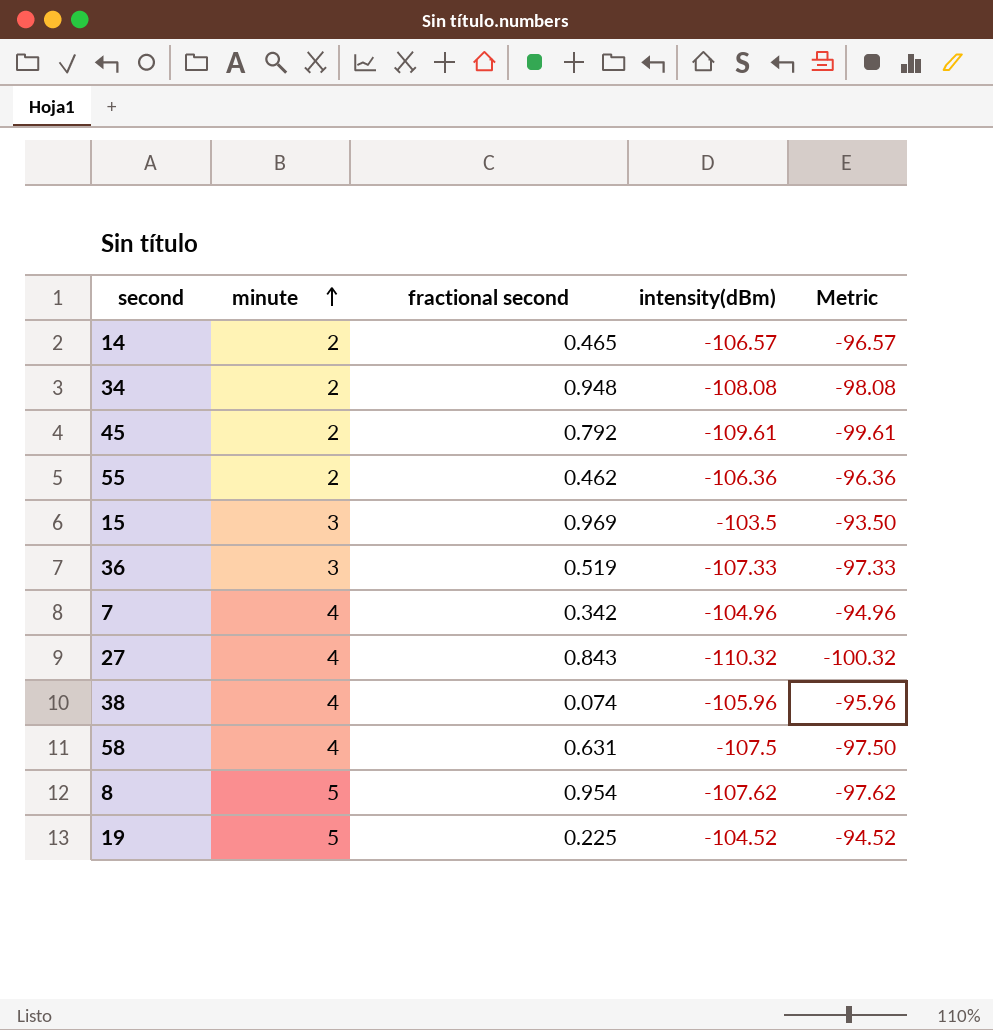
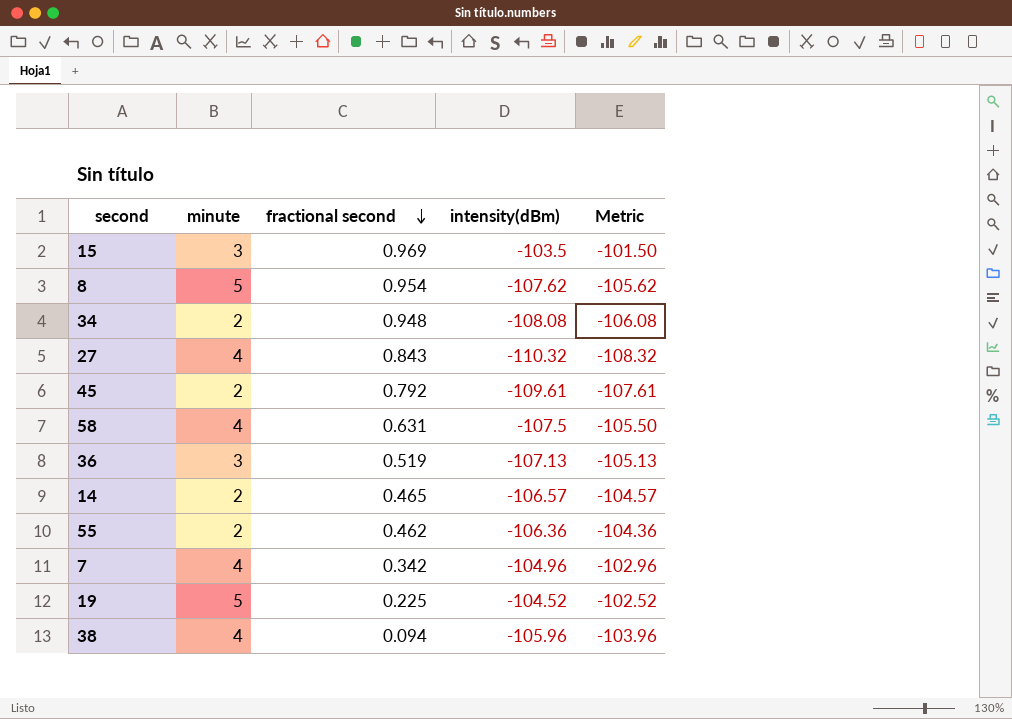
row order: minute ascending -> fractional second descending
column Metric | formula: [intensity(dBm)] + 10 -> [intensity(dBm)] + 2
36 | intensity(dBm): -107.33 -> -107.13
38 | fractional second: 0.074 -> 0.094

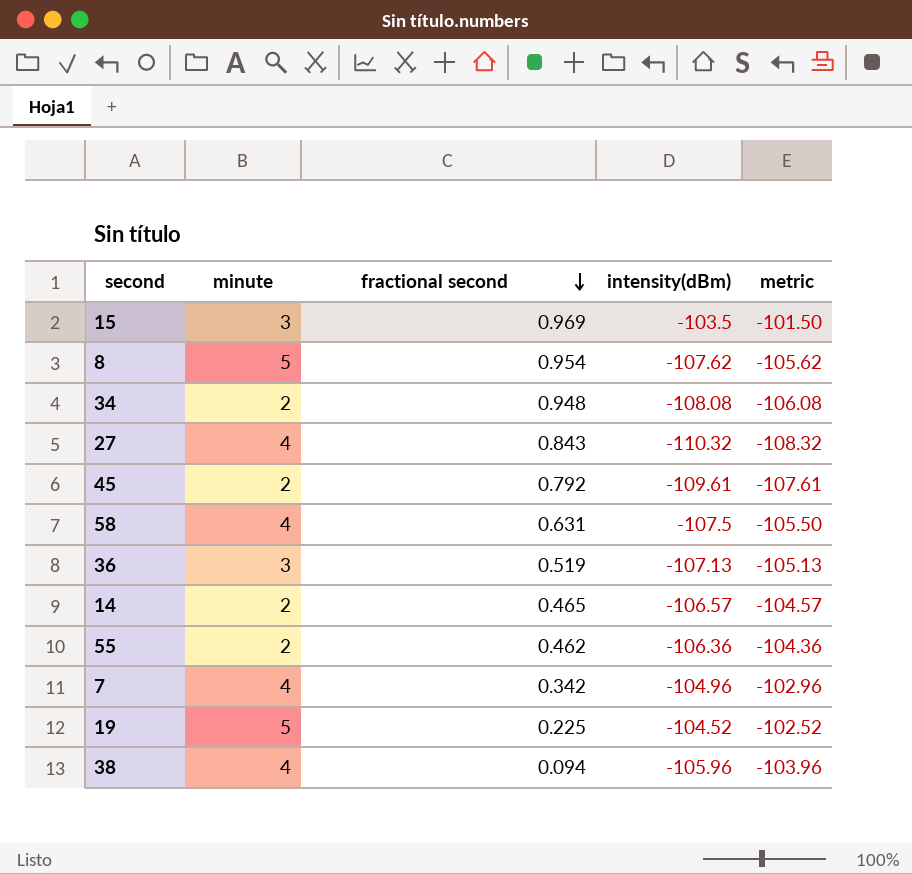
column name: Metric -> metric

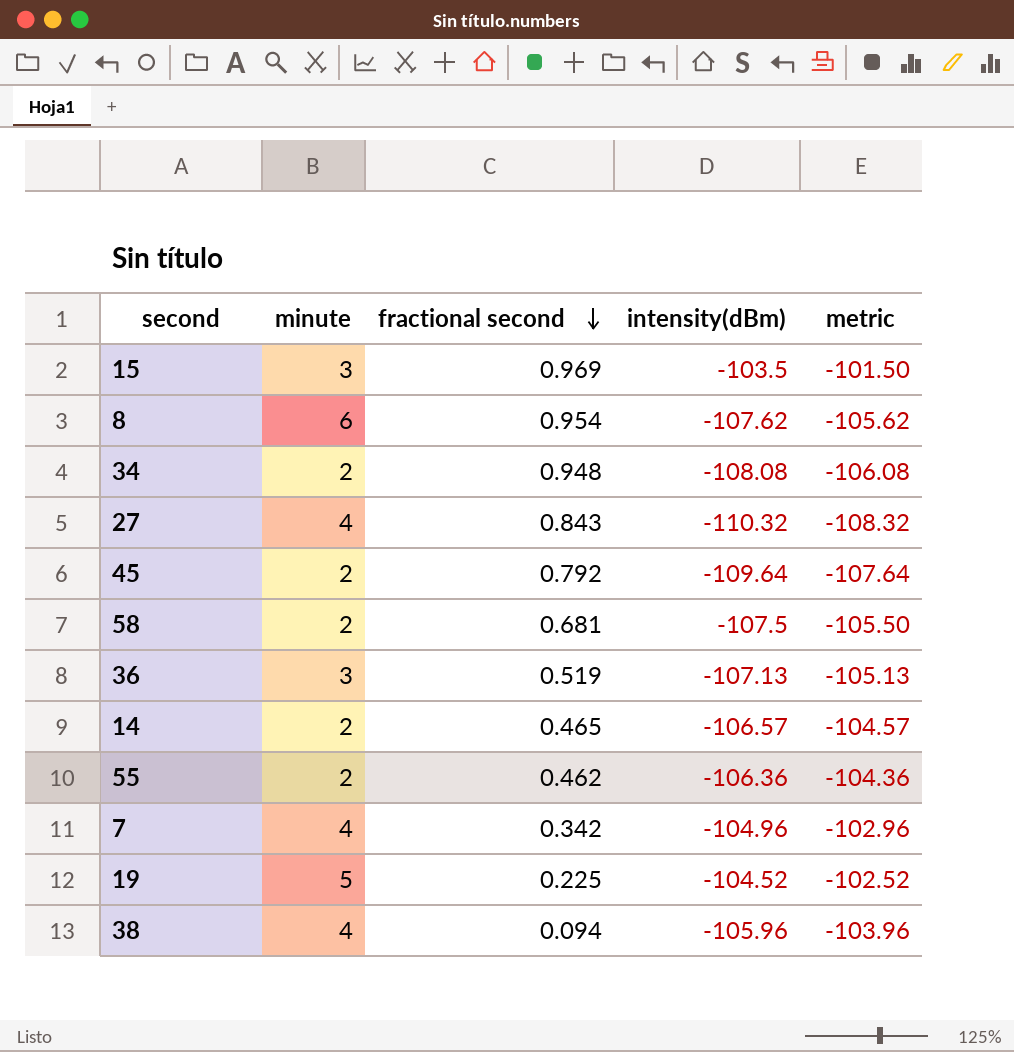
8 | minute: 5 -> 6
45 | intensity(dBm): -109.61 -> -109.64
45 | metric: -107.61 -> -107.64
58 | minute: 4 -> 2
58 | fractional second: 0.631 -> 0.681

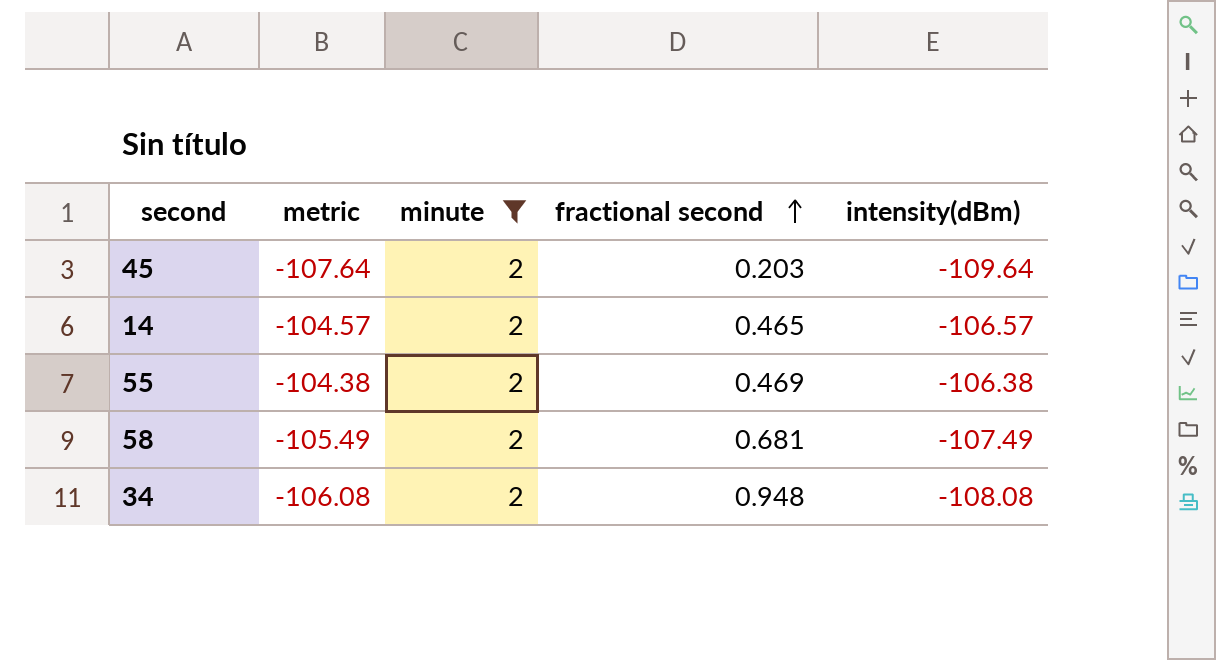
filter: none -> minute = 2
row order: fractional second descending -> fractional second ascending
column metric | position: 5 -> 2
45 | fractional second: 0.792 -> 0.203
55 | metric: -104.36 -> -104.38
55 | fractional second: 0.462 -> 0.469
55 | intensity(dBm): -106.36 -> -106.38
58 | metric: -105.50 -> -105.49
58 | intensity(dBm): -107.5 -> -107.49

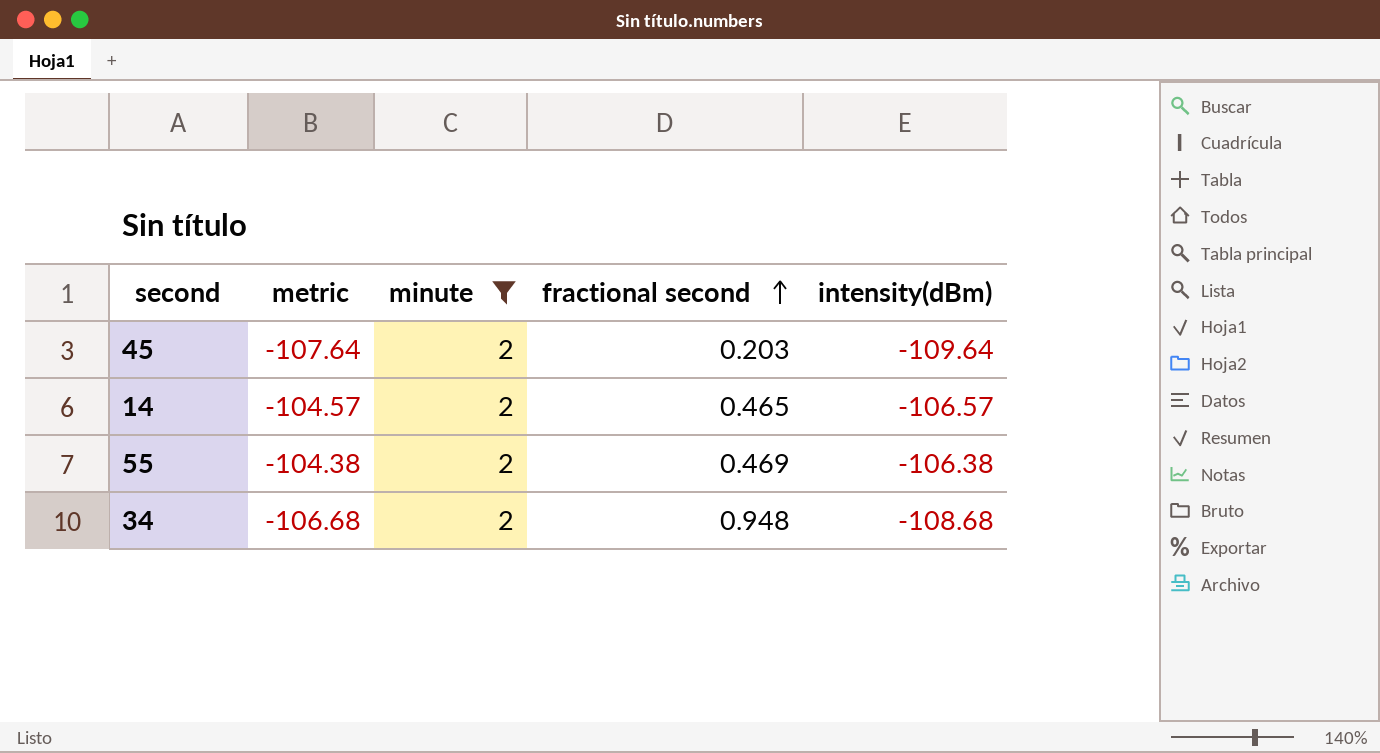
row 58: -105.49 | 2 | 0.681 | -107.49 -> none
34 | metric: -106.08 -> -106.68
34 | intensity(dBm): -108.08 -> -108.68

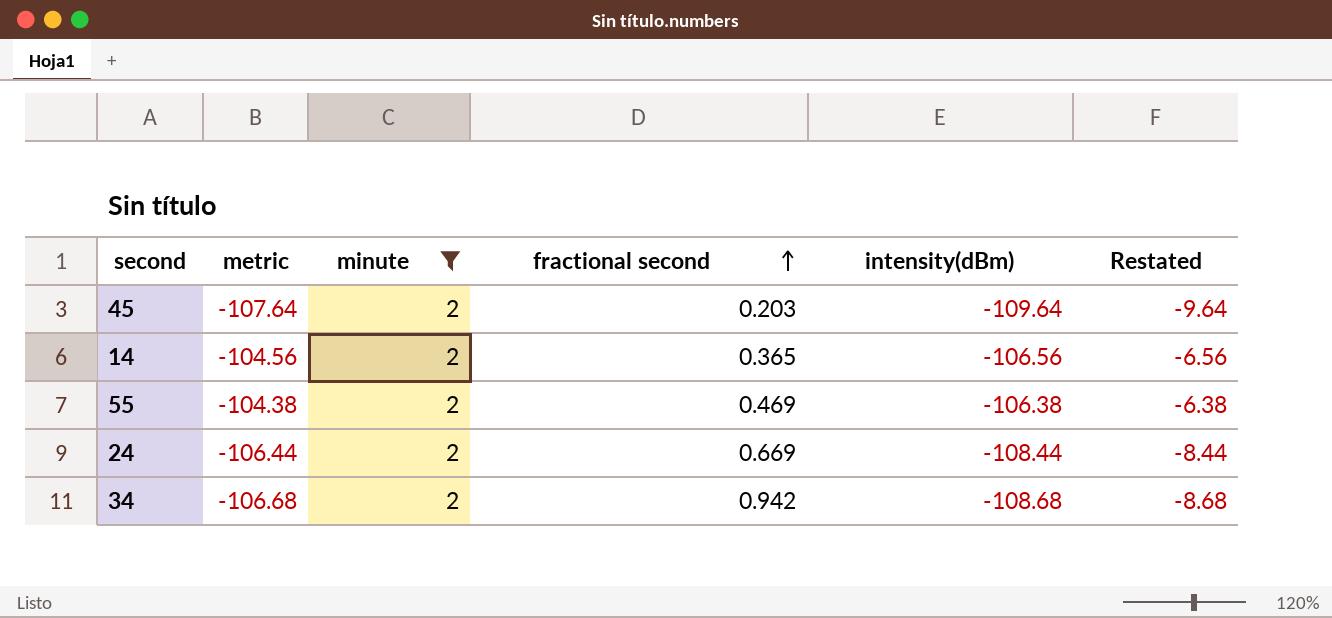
column Restated | formula: none -> [intensity(dBm)] + 100
14 | metric: -104.57 -> -104.56
14 | fractional second: 0.465 -> 0.365
14 | intensity(dBm): -106.57 -> -106.56
row 24: none -> -106.44 | 2 | 0.669 | -108.44 | -8.44
34 | fractional second: 0.948 -> 0.942

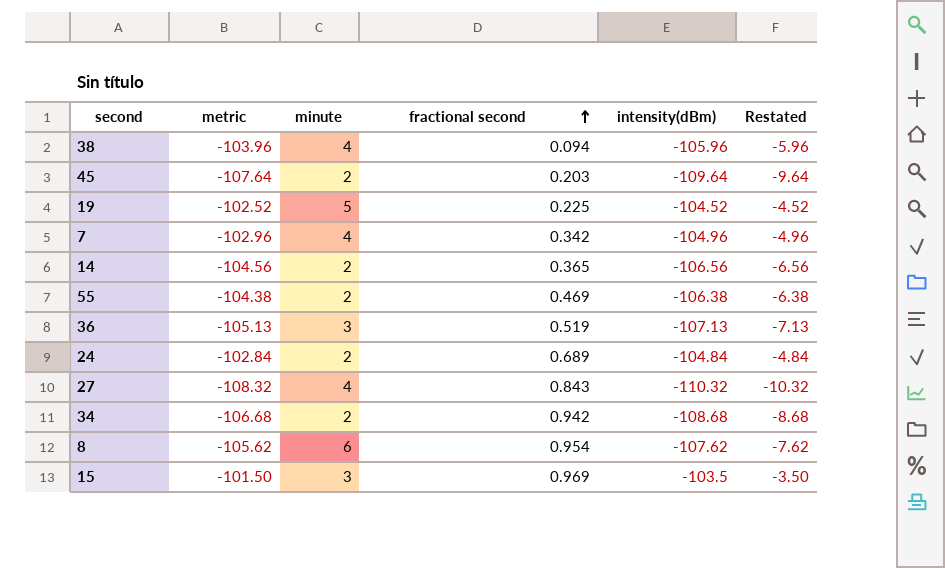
filter: minute = 2 -> none
24 | metric: -106.44 -> -102.84
24 | fractional second: 0.669 -> 0.689
24 | intensity(dBm): -108.44 -> -104.84
24 | Restated: -8.44 -> -4.84

